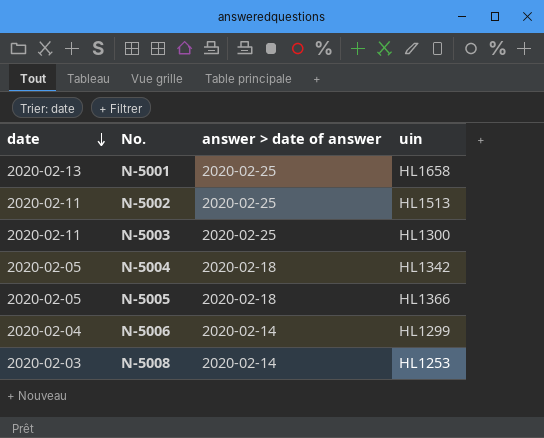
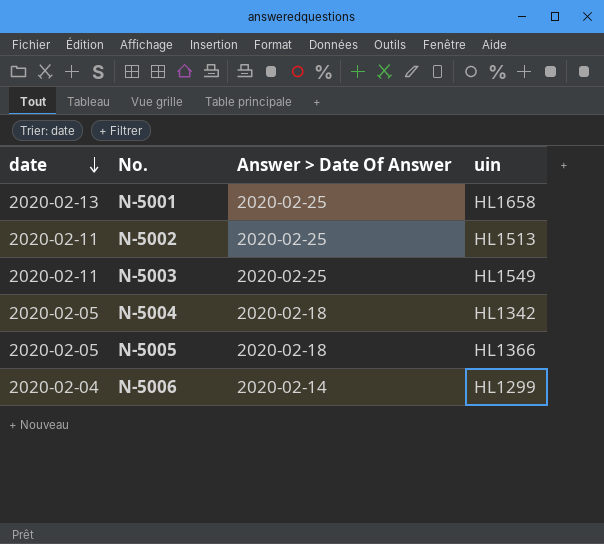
column name: answer > date of answer -> Answer > Date Of Answer
row N-5008: 2020-02-03 | 2020-02-14 | HL1253 -> none
N-5003 | uin: HL1300 -> HL1549

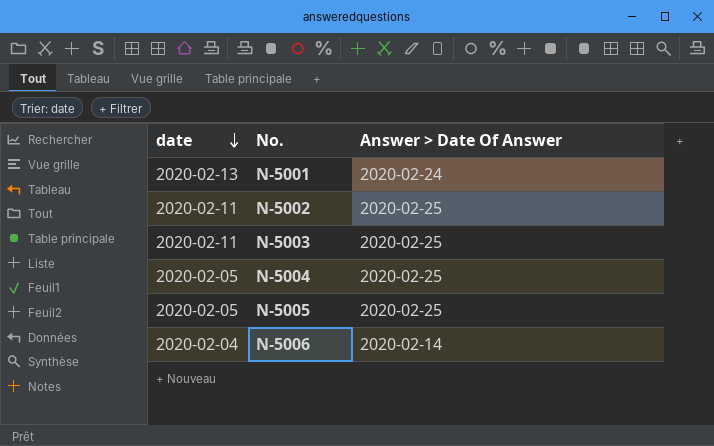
column uin | position: 4 -> none
N-5001 | Answer > Date Of Answer: 2020-02-25 -> 2020-02-24
N-5004 | Answer > Date Of Answer: 2020-02-18 -> 2020-02-25
N-5005 | Answer > Date Of Answer: 2020-02-18 -> 2020-02-25

